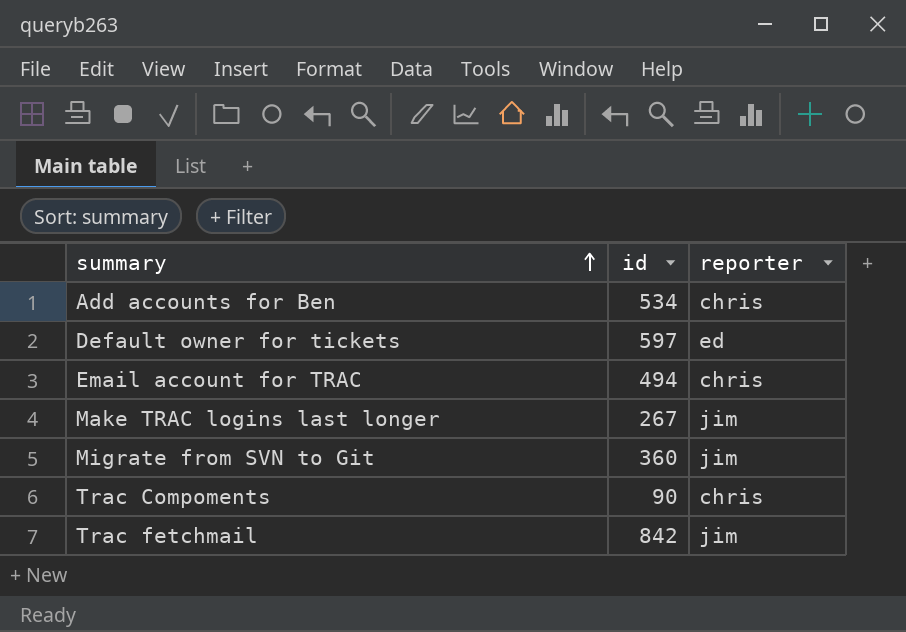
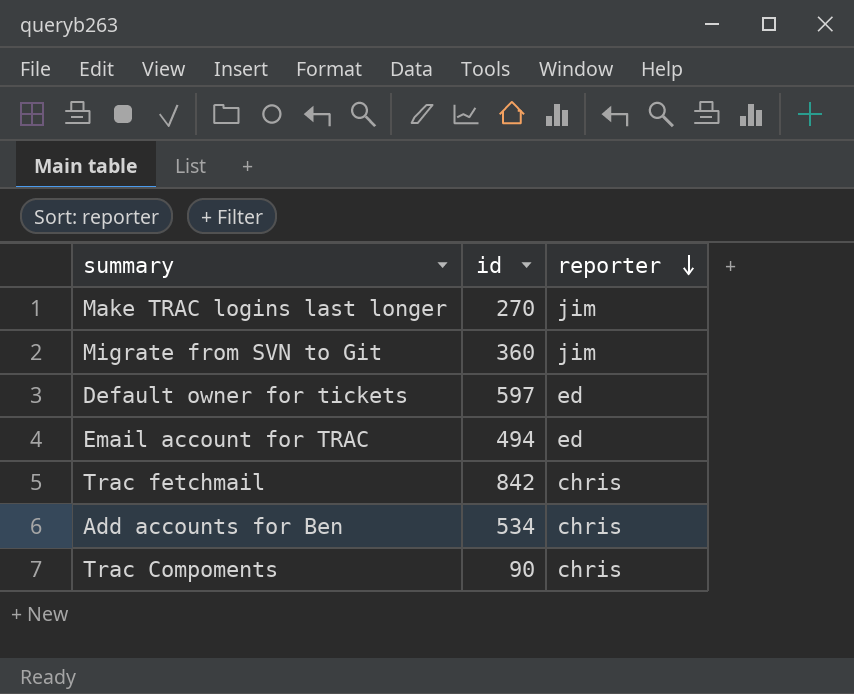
row order: summary ascending -> reporter descending
Make TRAC logins last longer | id: 267 -> 270
Email account for TRAC | reporter: chris -> ed
Trac fetchmail | reporter: jim -> chris

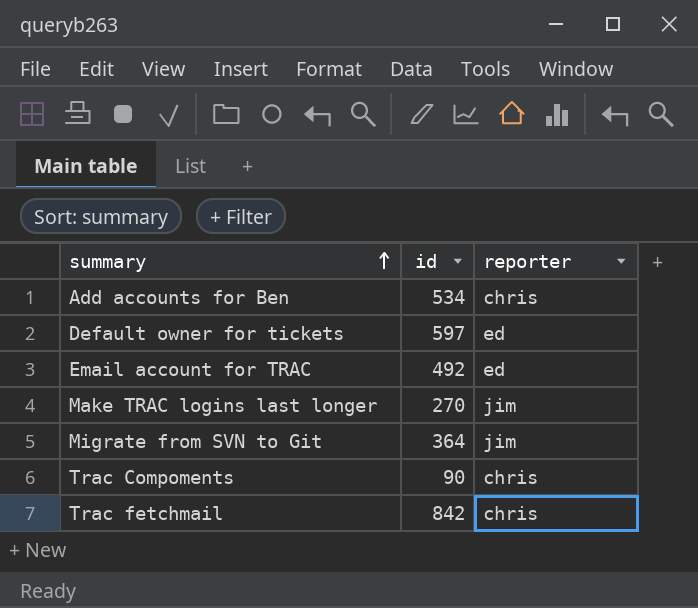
row order: reporter descending -> summary ascending
Email account for TRAC | id: 494 -> 492
Migrate from SVN to Git | id: 360 -> 364

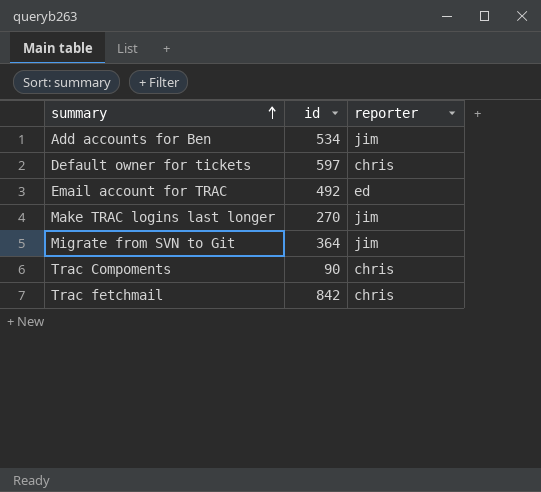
Add accounts for Ben | reporter: chris -> jim
Default owner for tickets | reporter: ed -> chris

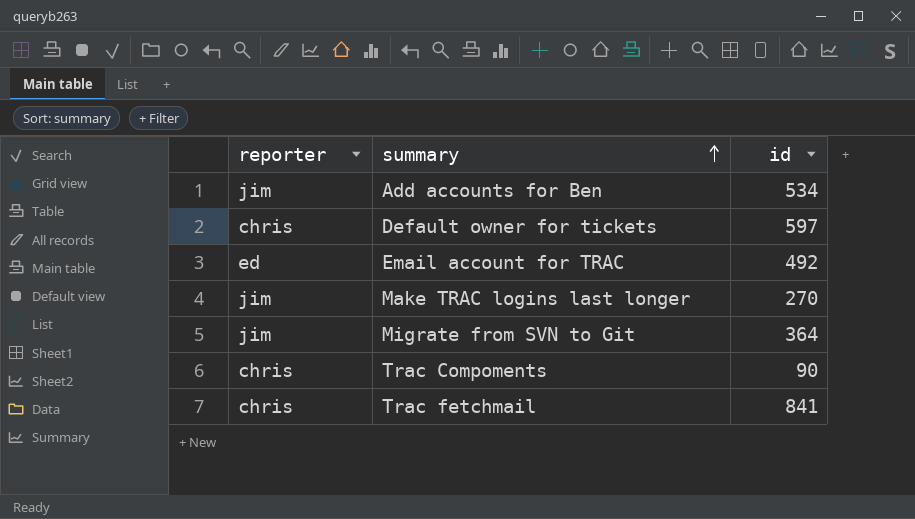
column reporter | position: 3 -> 1
Trac fetchmail | id: 842 -> 841

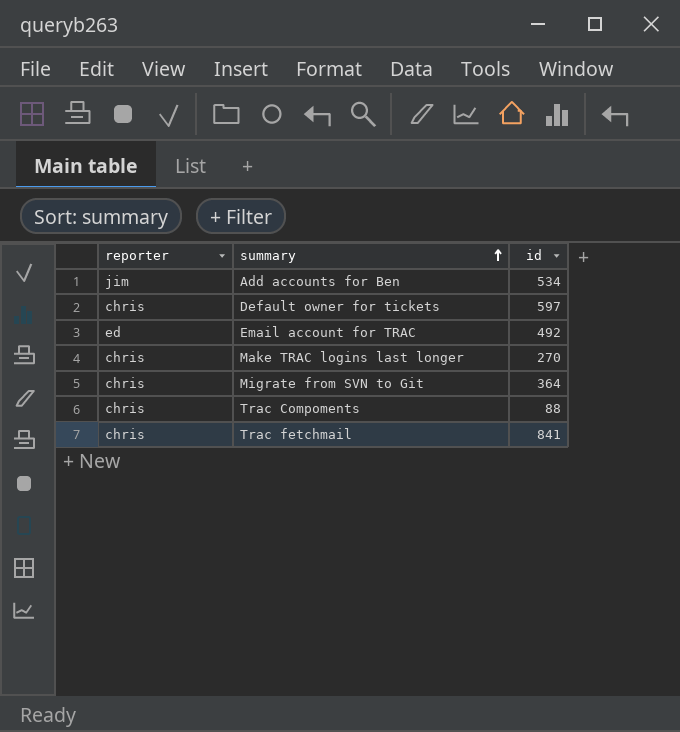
Make TRAC logins last longer | reporter: jim -> chris
Migrate from SVN to Git | reporter: jim -> chris
Trac Compoments | id: 90 -> 88

